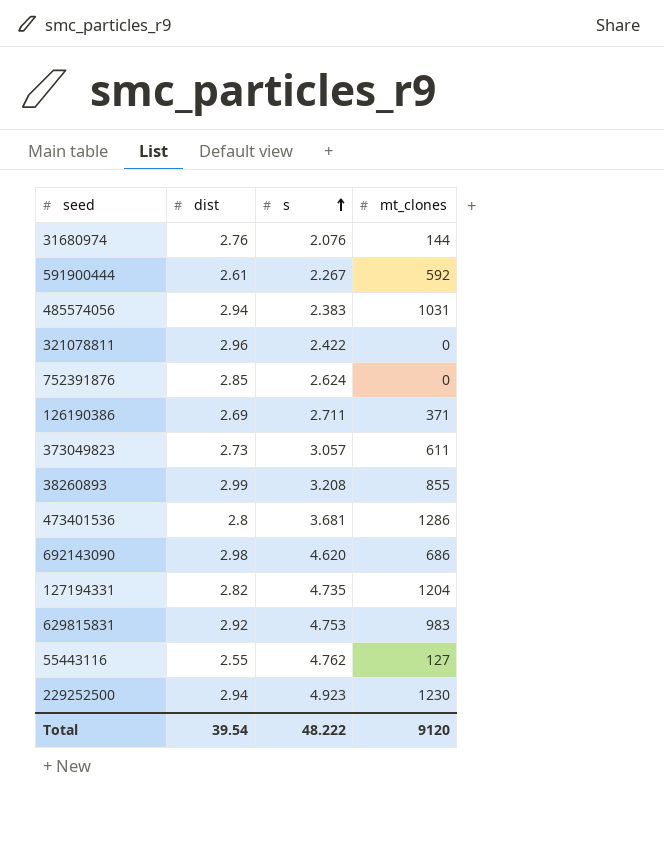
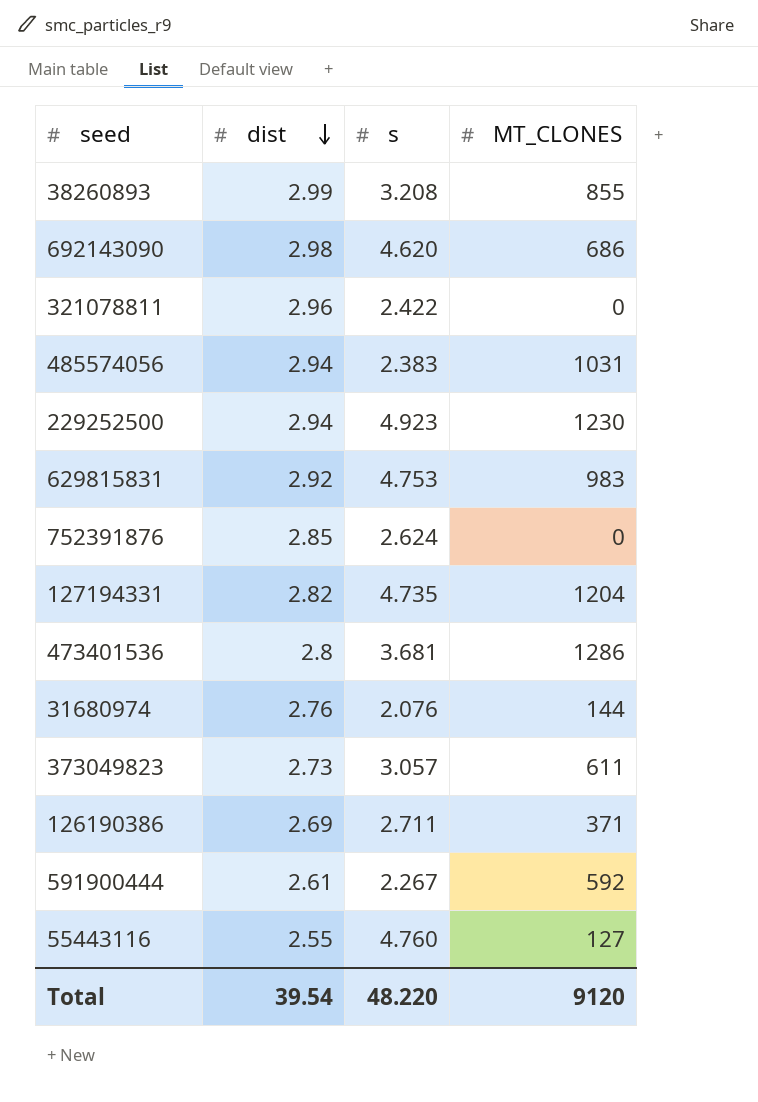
row order: s ascending -> dist descending
column name: mt_clones -> MT_CLONES
55443116 | s: 4.762 -> 4.760
Total | s: 48.222 -> 48.220

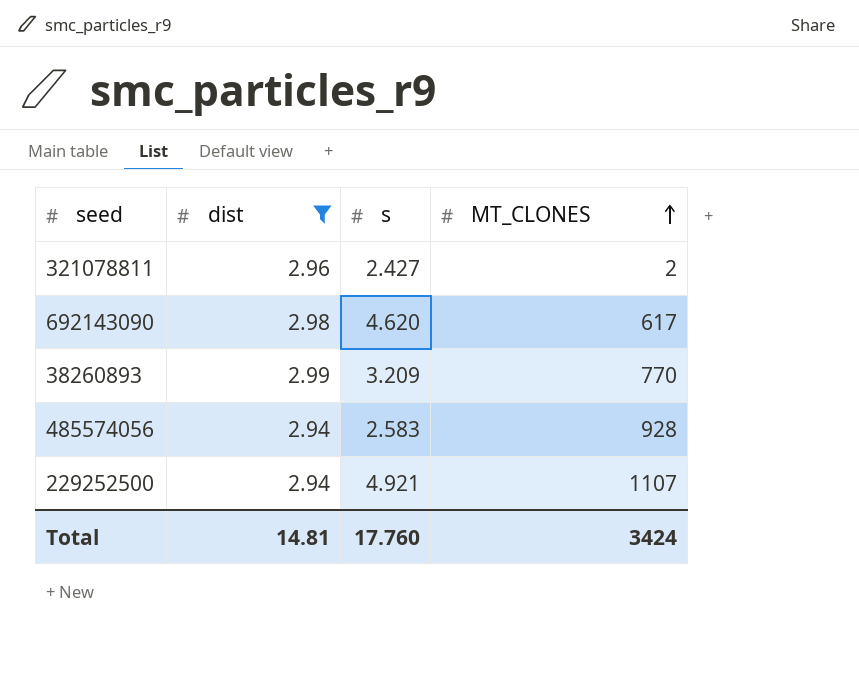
filter: none -> dist >= 2.94
row order: dist descending -> MT_CLONES ascending
321078811 | s: 2.422 -> 2.427
321078811 | MT_CLONES: 0 -> 2
692143090 | MT_CLONES: 686 -> 617
38260893 | s: 3.208 -> 3.209
38260893 | MT_CLONES: 855 -> 770
485574056 | s: 2.383 -> 2.583
485574056 | MT_CLONES: 1031 -> 928
229252500 | s: 4.923 -> 4.921
229252500 | MT_CLONES: 1230 -> 1107
Total | dist: 39.54 -> 14.81
Total | s: 48.220 -> 17.760
Total | MT_CLONES: 9120 -> 3424

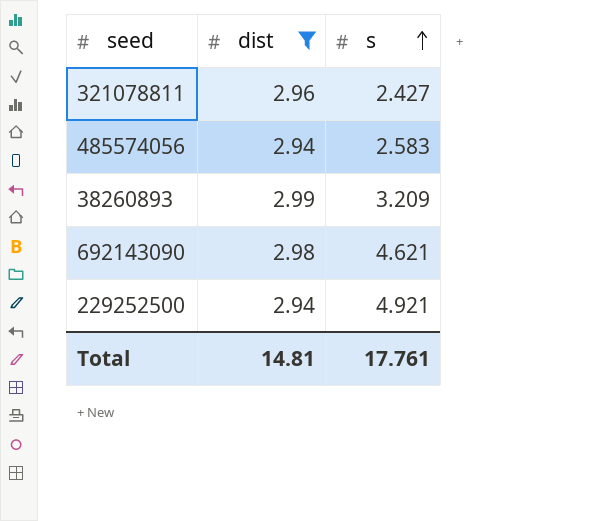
row order: MT_CLONES ascending -> s ascending
column MT_CLONES | position: 4 -> none
692143090 | s: 4.620 -> 4.621
Total | s: 17.760 -> 17.761

